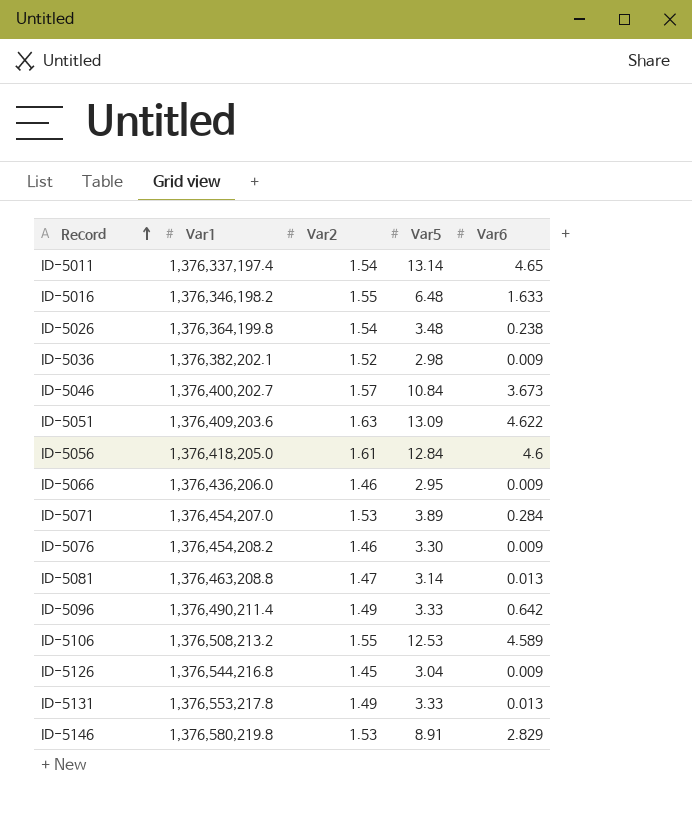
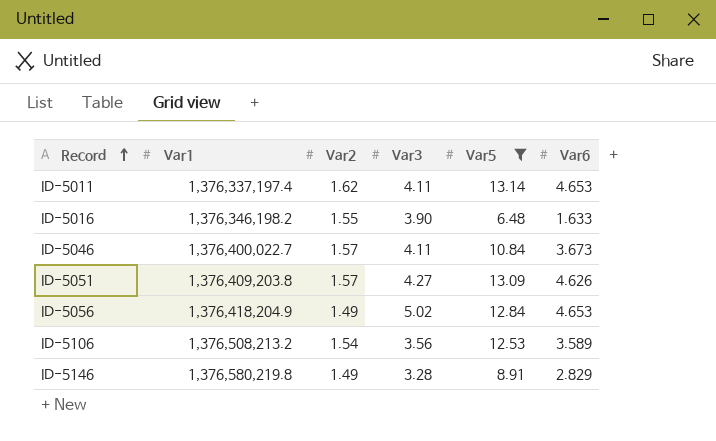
filter: none -> Var5 >= 6.48
column Var3 | position: none -> 4
ID-5011 | Var2: 1.54 -> 1.62
ID-5011 | Var6: 4.65 -> 4.653
ID-5046 | Var1: 1,376,400,202.7 -> 1,376,400,022.7
ID-5051 | Var1: 1,376,409,203.6 -> 1,376,409,203.8
ID-5051 | Var2: 1.63 -> 1.57
ID-5051 | Var6: 4.622 -> 4.626
ID-5056 | Var1: 1,376,418,205.0 -> 1,376,418,204.9
ID-5056 | Var2: 1.61 -> 1.49
ID-5056 | Var6: 4.6 -> 4.653
ID-5106 | Var2: 1.55 -> 1.54
ID-5106 | Var6: 4.589 -> 3.589
ID-5146 | Var2: 1.53 -> 1.49

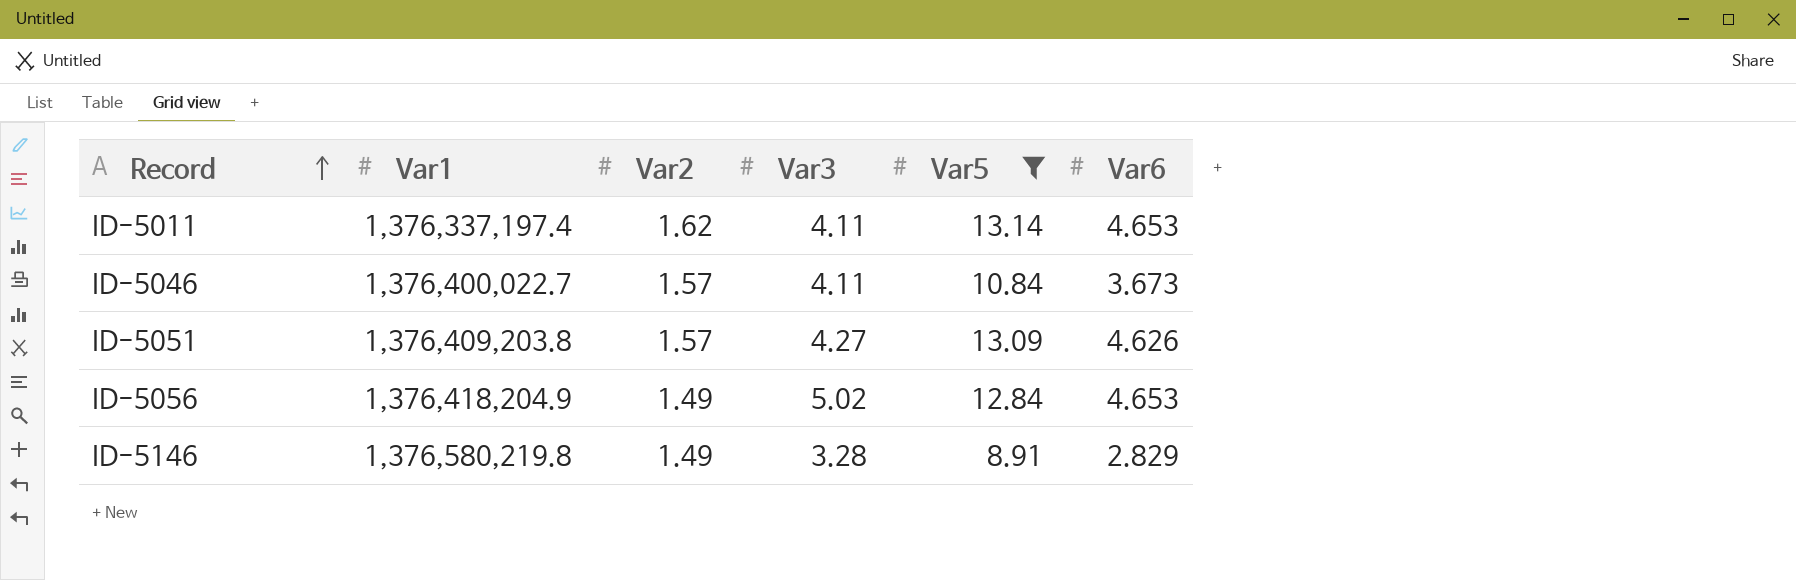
row ID-5016: 1,376,346,198.2 | 1.55 | 3.90 | 6.48 | 1.633 -> none
row ID-5106: 1,376,508,213.2 | 1.54 | 3.56 | 12.53 | 3.589 -> none

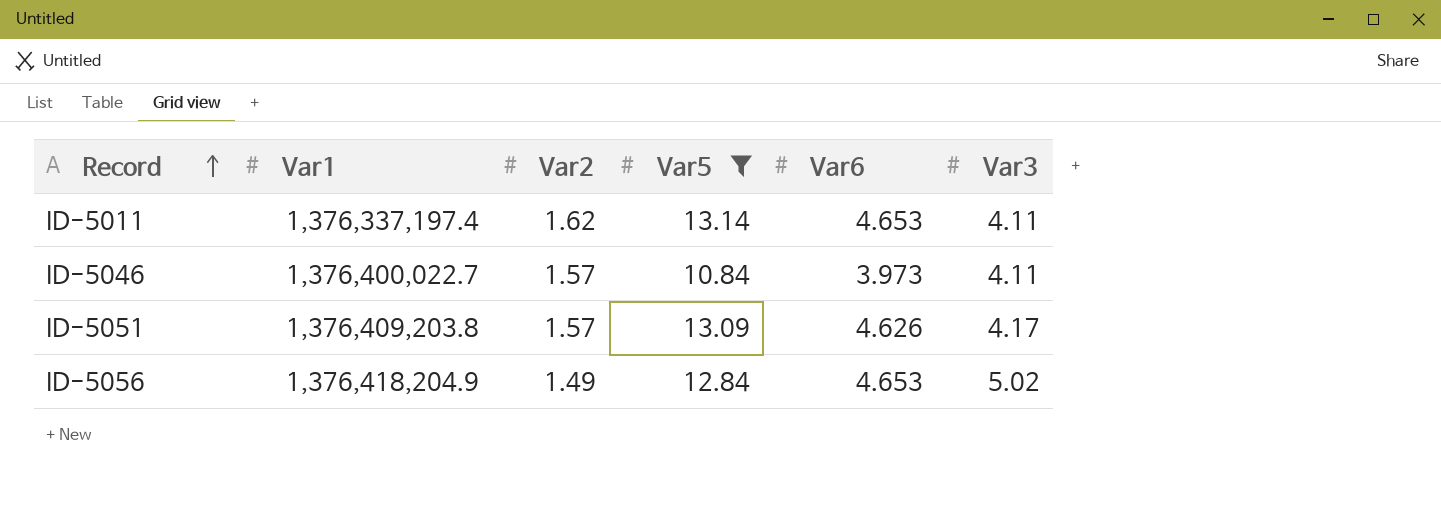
column Var3 | position: 4 -> 6
row ID-5146: 1,376,580,219.8 | 1.49 | 3.28 | 8.91 | 2.829 -> none
ID-5046 | Var6: 3.673 -> 3.973
ID-5051 | Var3: 4.27 -> 4.17

